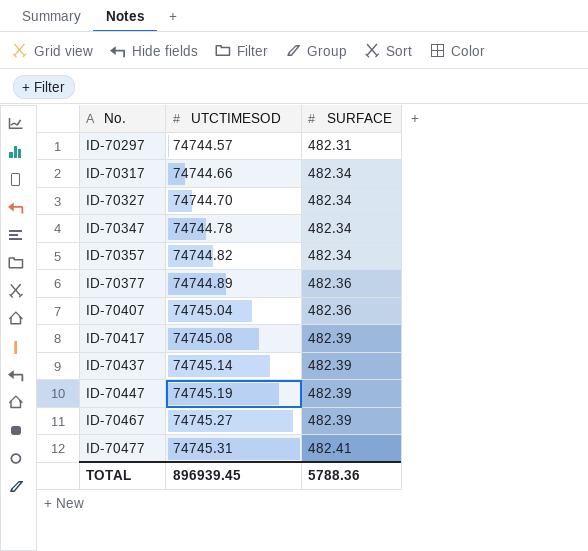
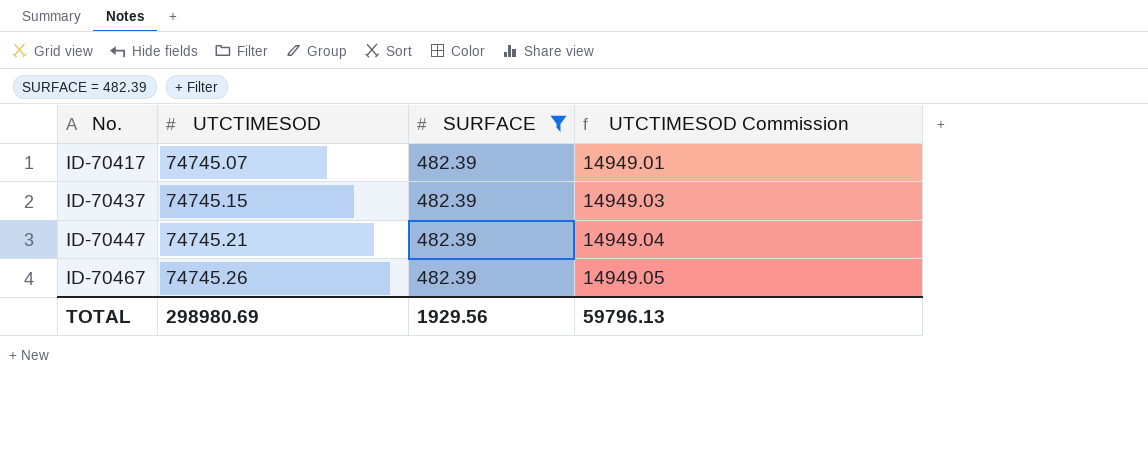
filter: none -> SURFACE = 482.39
column UTCTIMESOD Commission | formula: none -> [UTCTIMESOD] * 0.2
ID-70417 | UTCTIMESOD: 74745.08 -> 74745.07
ID-70437 | UTCTIMESOD: 74745.14 -> 74745.15
ID-70447 | UTCTIMESOD: 74745.19 -> 74745.21
ID-70467 | UTCTIMESOD: 74745.27 -> 74745.26
TOTAL | UTCTIMESOD: 896939.45 -> 298980.69
TOTAL | SURFACE: 5788.36 -> 1929.56

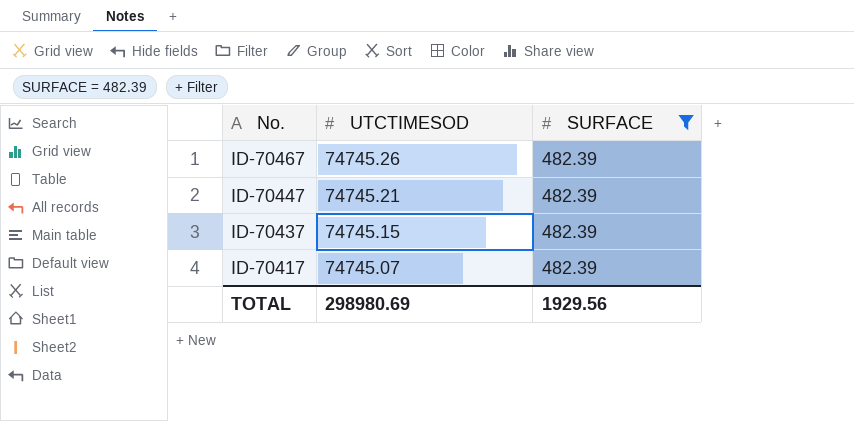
row order: No. ascending -> No. descending
column UTCTIMESOD Commission | formula: [UTCTIMESOD] * 0.2 -> none

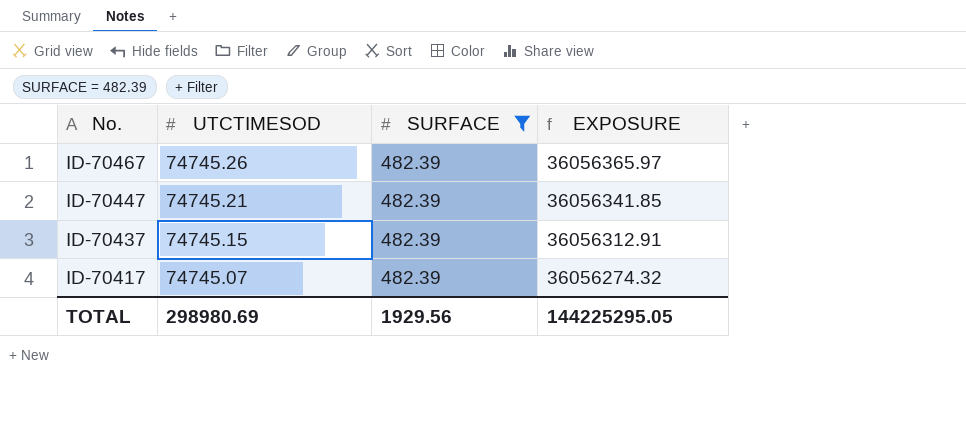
column EXPOSURE | formula: none -> [UTCTIMESOD] * [SURFACE]

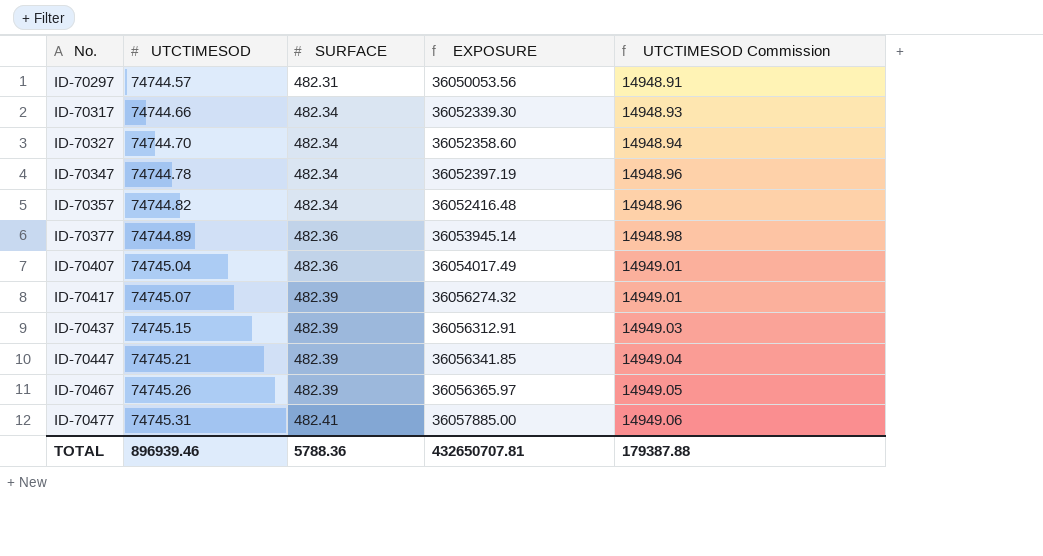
filter: SURFACE = 482.39 -> none
row order: No. descending -> No. ascending
column UTCTIMESOD Commission | formula: none -> [UTCTIMESOD] * 0.2
TOTAL | UTCTIMESOD: 298980.69 -> 896939.46
TOTAL | SURFACE: 1929.56 -> 5788.36
TOTAL | EXPOSURE: 144225295.05 -> 432650707.81

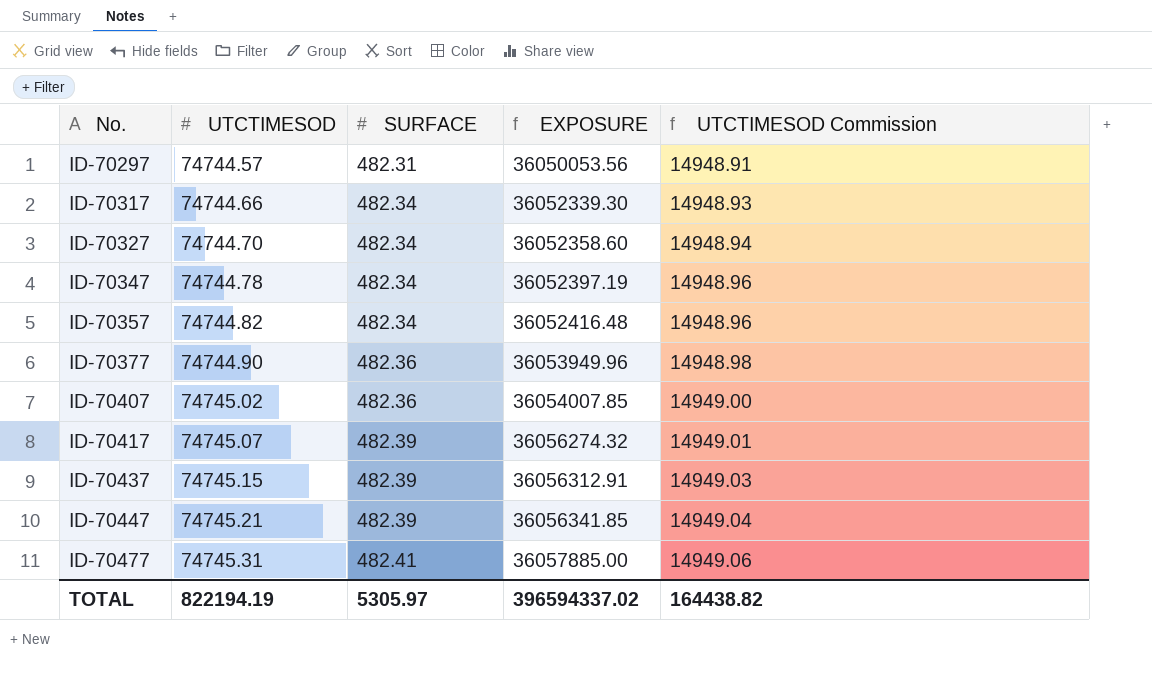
row ID-70467: 74745.26 | 482.39 | 36056365.97 | 14949.05 -> none
ID-70377 | UTCTIMESOD: 74744.89 -> 74744.90
ID-70377 | EXPOSURE: 36053945.14 -> 36053949.96
ID-70407 | UTCTIMESOD: 74745.04 -> 74745.02
ID-70407 | EXPOSURE: 36054017.49 -> 36054007.85
ID-70407 | UTCTIMESOD Commission: 14949.01 -> 14949.00
TOTAL | UTCTIMESOD: 896939.46 -> 822194.19
TOTAL | SURFACE: 5788.36 -> 5305.97
TOTAL | EXPOSURE: 432650707.81 -> 396594337.02
TOTAL | UTCTIMESOD Commission: 179387.88 -> 164438.82

